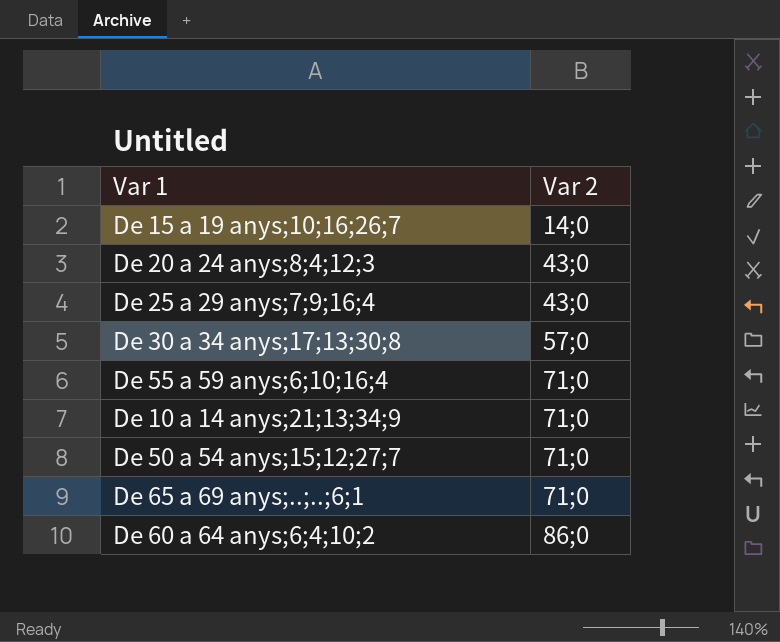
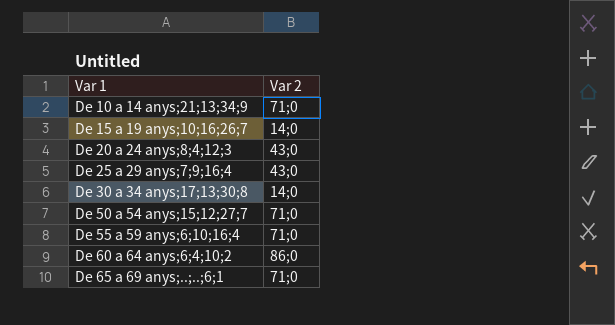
row order: Var 2 ascending -> Var 1 ascending
De 30 a 34 anys;17;13;30;8 | Var 2: 57;0 -> 14;0

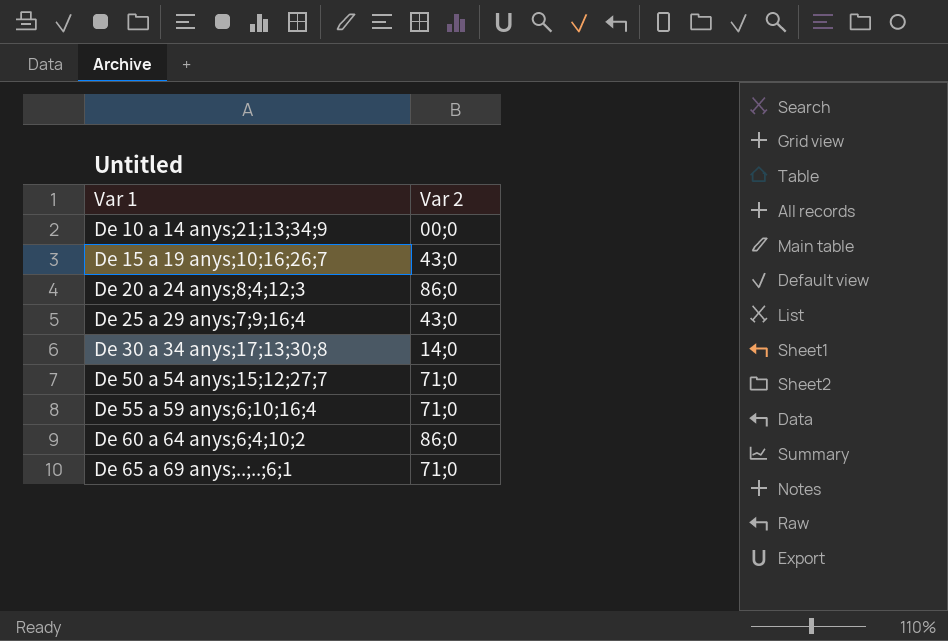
De 10 a 14 anys;21;13;34;9 | Var 2: 71;0 -> 00;0
De 15 a 19 anys;10;16;26;7 | Var 2: 14;0 -> 43;0
De 20 a 24 anys;8;4;12;3 | Var 2: 43;0 -> 86;0

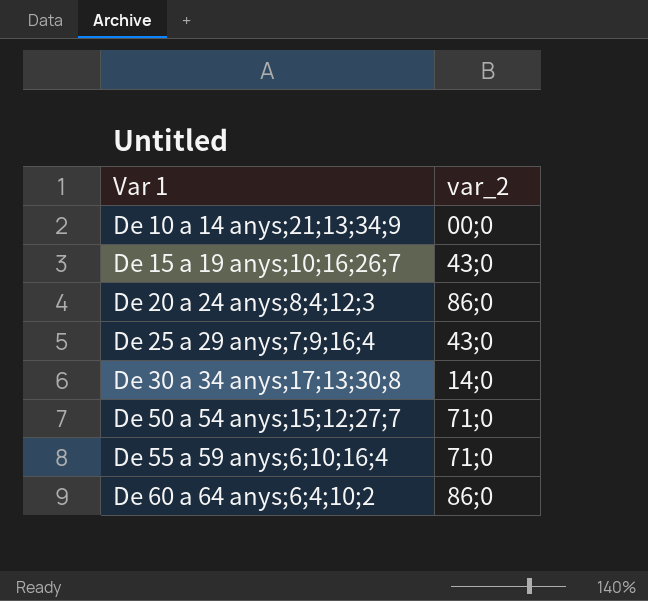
column name: Var 2 -> var_2
row De 65 a 69 anys;..;..;6;1: 71;0 -> none

